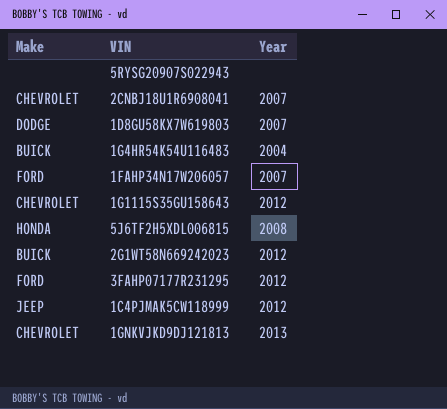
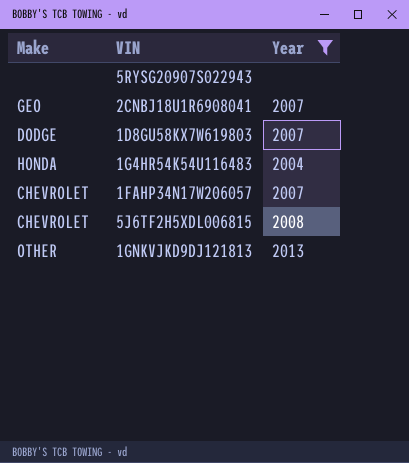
filter: none -> Year != 2012
2CNBJ18U1R6908041 | Make: CHEVROLET -> GEO
1G4HR54K54U116483 | Make: BUICK -> HONDA
1FAHP34N17W206057 | Make: FORD -> CHEVROLET
5J6TF2H5XDL006815 | Make: HONDA -> CHEVROLET
1GNKVJKD9DJ121813 | Make: CHEVROLET -> OTHER

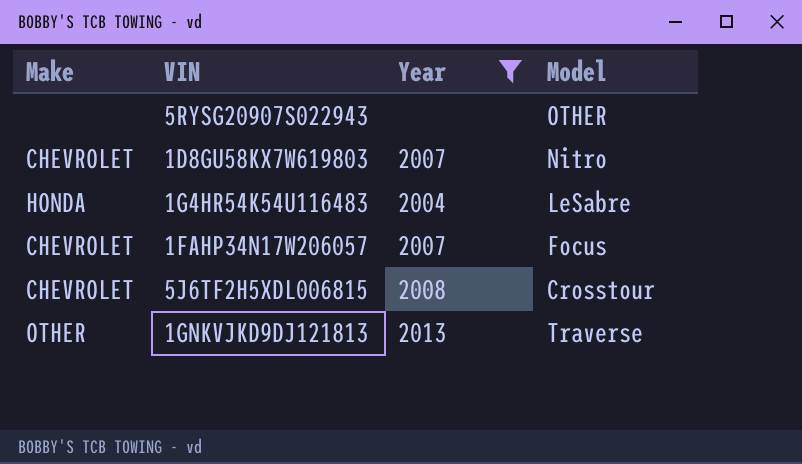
column Model | position: none -> 4
row 2CNBJ18U1R6908041: GEO | 2007 -> none
1D8GU58KX7W619803 | Make: DODGE -> CHEVROLET

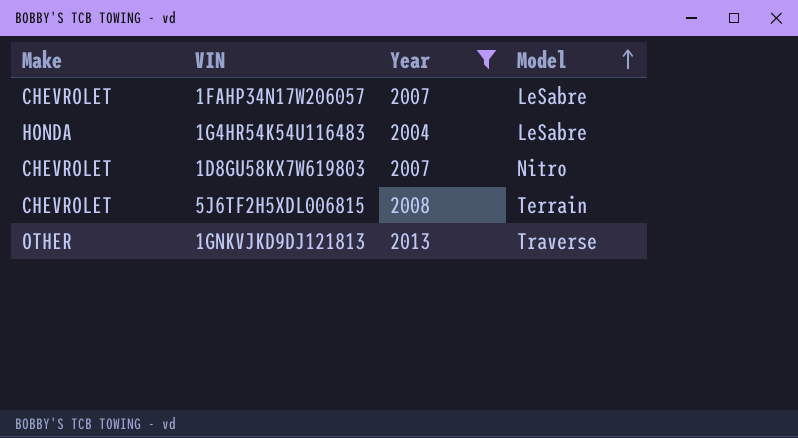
row order: none -> Model ascending
row 5RYSG20907S022943: none | none | OTHER -> none
1FAHP34N17W206057 | Model: Focus -> LeSabre
5J6TF2H5XDL006815 | Model: Crosstour -> Terrain

